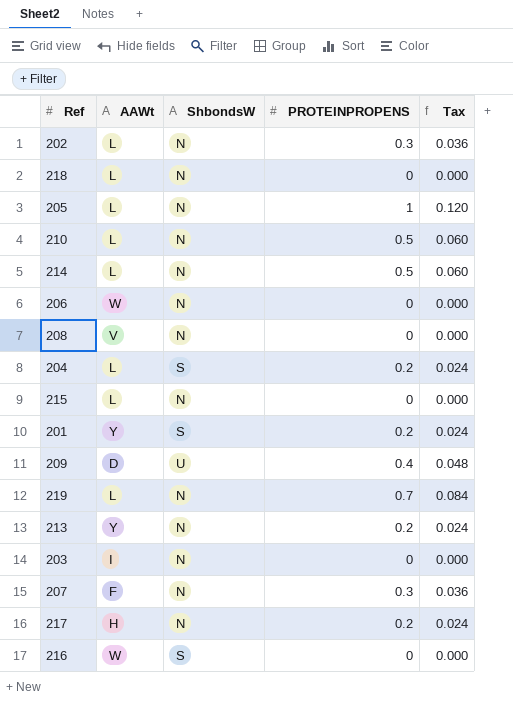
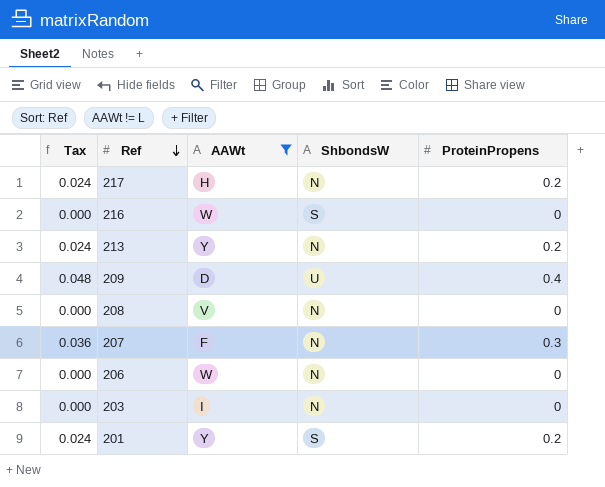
filter: none -> AAWt != L
row order: none -> Ref descending
column Tax | position: 5 -> 1
column name: PROTEINPROPENS -> ProteinPropens

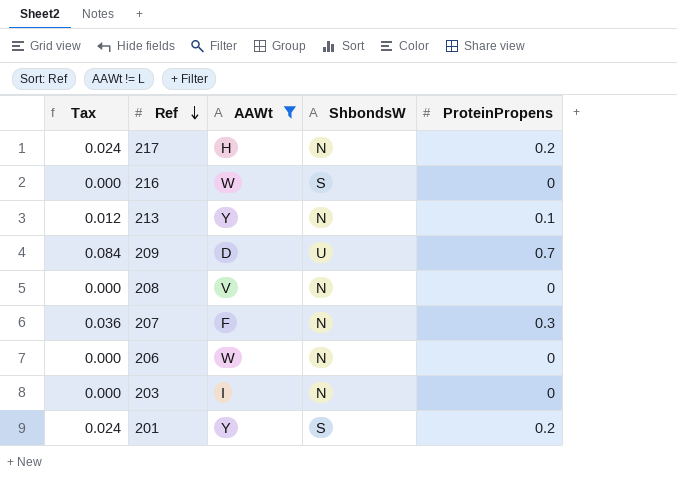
213 | Tax: 0.024 -> 0.012
213 | ProteinPropens: 0.2 -> 0.1
209 | Tax: 0.048 -> 0.084
209 | ProteinPropens: 0.4 -> 0.7

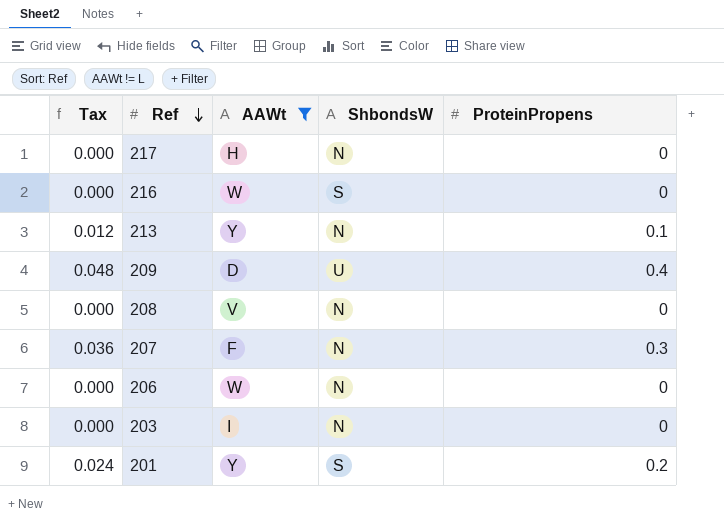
217 | Tax: 0.024 -> 0.000
217 | ProteinPropens: 0.2 -> 0
209 | Tax: 0.084 -> 0.048
209 | ProteinPropens: 0.7 -> 0.4

